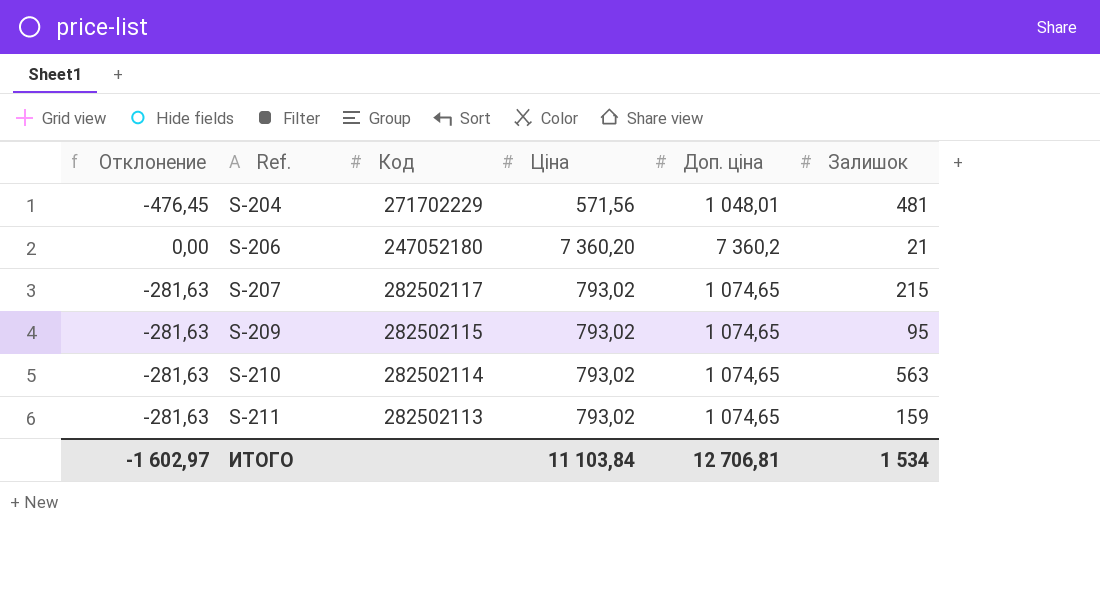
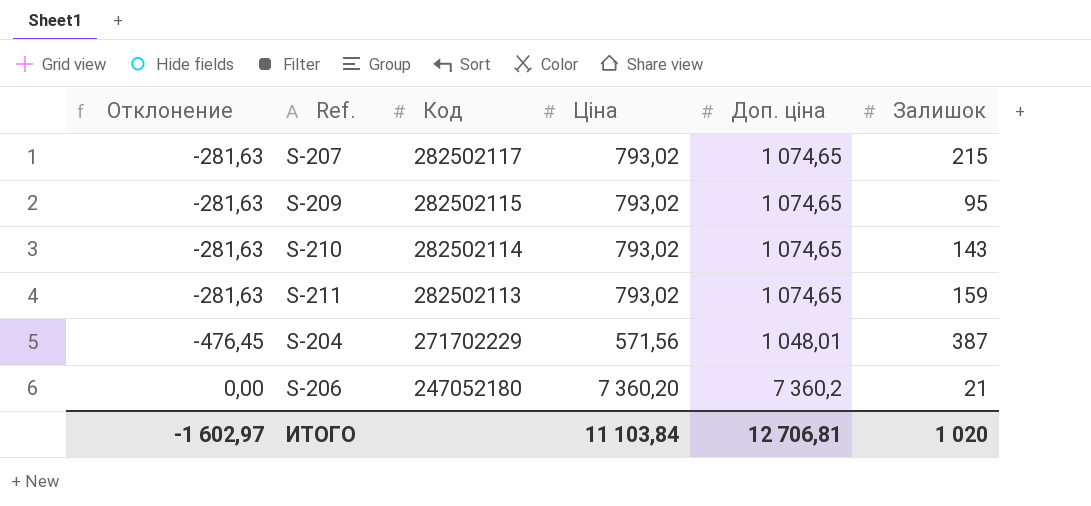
row order: Ref. ascending -> Код descending
S-210 | Залишок: 563 -> 143
S-204 | Залишок: 481 -> 387
ИТОГО | Залишок: 1 534 -> 1 020

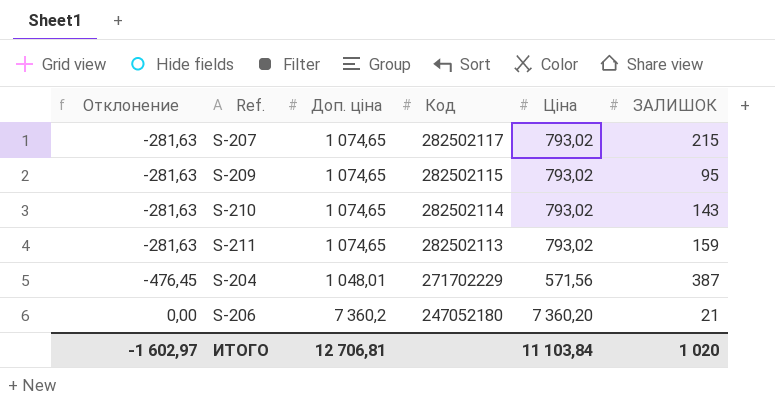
column Доп. ціна | position: 5 -> 3
column name: Залишок -> ЗАЛИШОК

